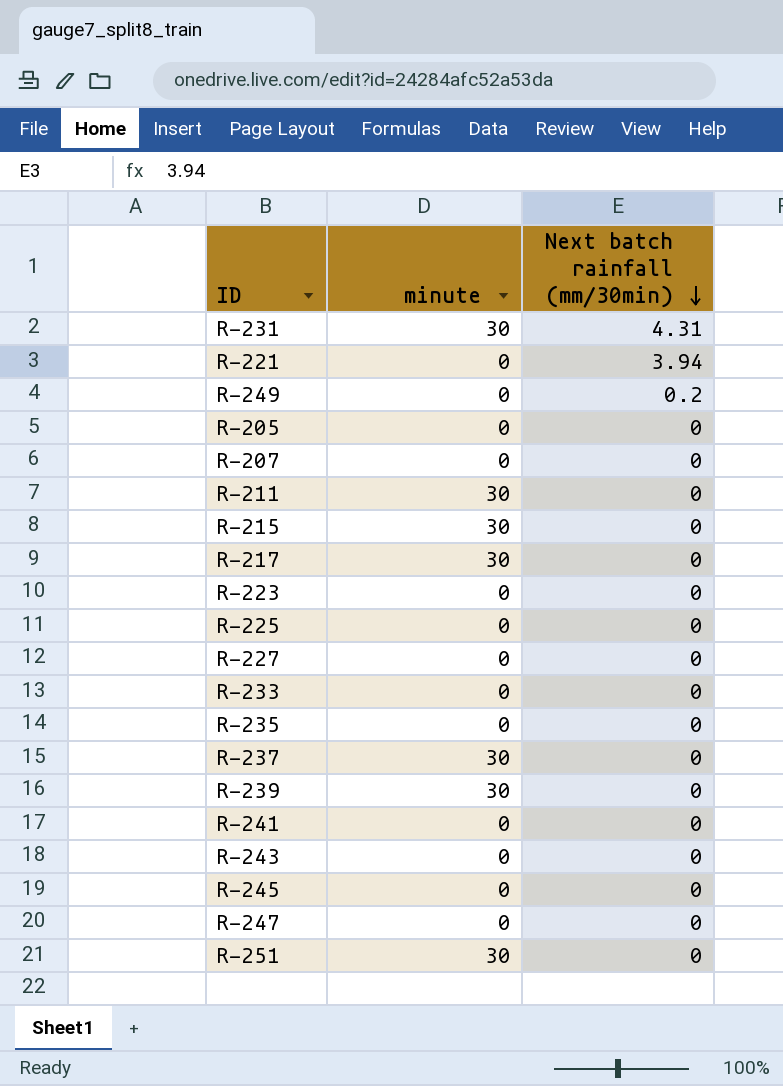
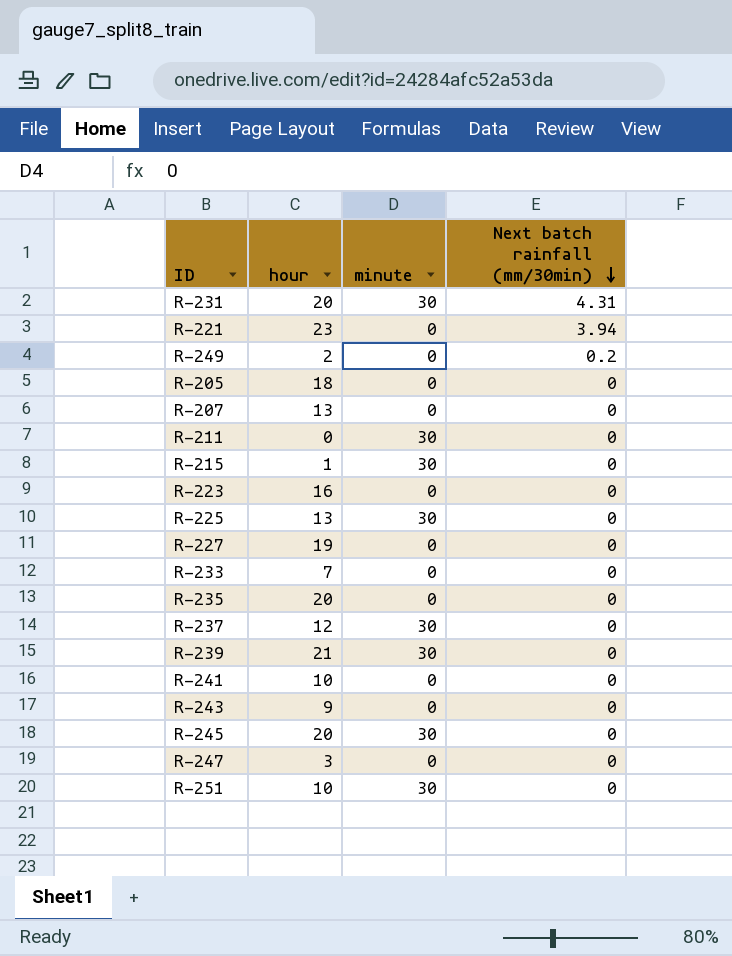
column hour | position: none -> 2
row R-217: 30 | 0 -> none
R-225 | minute: 0 -> 30
R-245 | minute: 0 -> 30

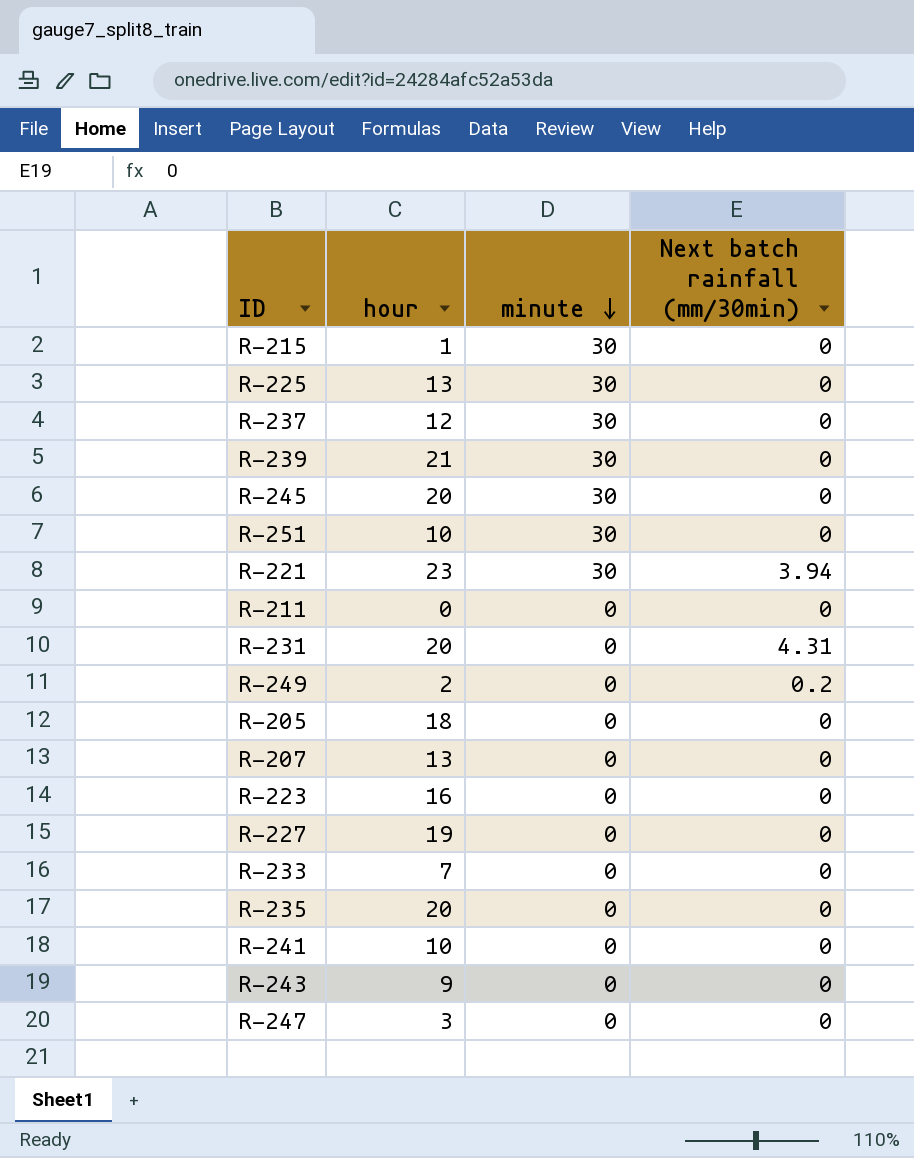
row order: Next batch rainfall (mm/30min) descending -> minute descending
R-221 | minute: 0 -> 30
R-211 | minute: 30 -> 0
R-231 | minute: 30 -> 0

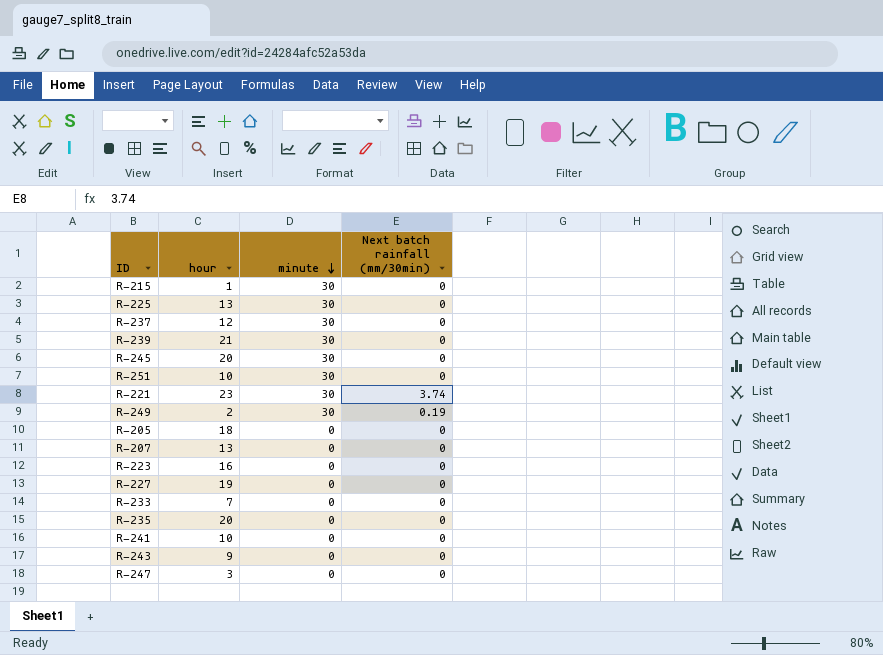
row R-211: 0 | 0 | 0 -> none
row R-231: 20 | 0 | 4.31 -> none
R-221 | Next batch rainfall (mm/30min): 3.94 -> 3.74
R-249 | minute: 0 -> 30
R-249 | Next batch rainfall (mm/30min): 0.2 -> 0.19

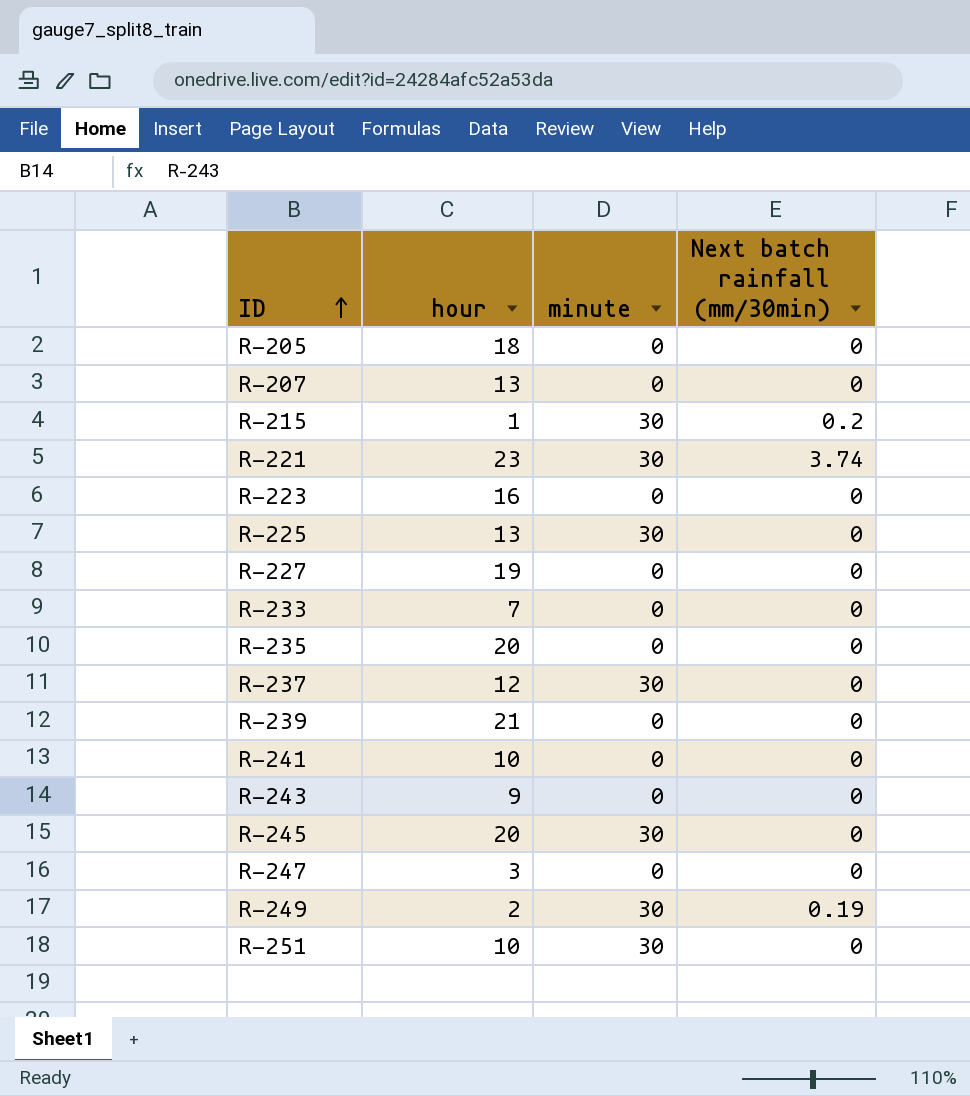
row order: minute descending -> ID ascending
R-215 | Next batch rainfall (mm/30min): 0 -> 0.2
R-239 | minute: 30 -> 0

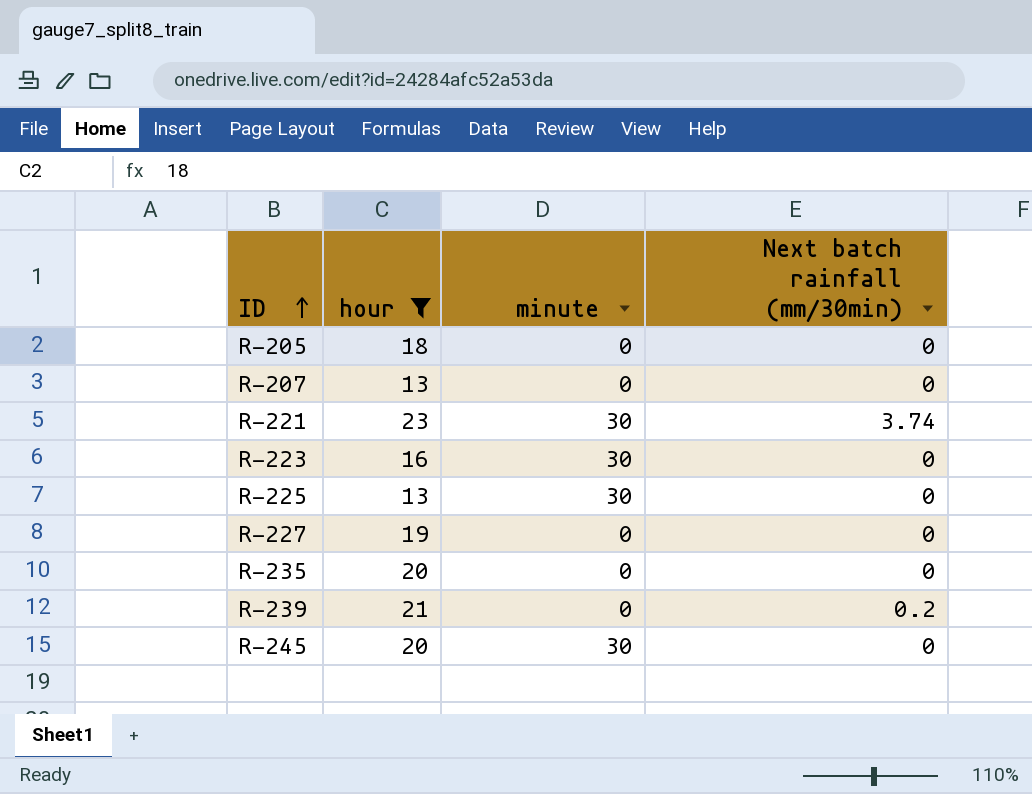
filter: none -> hour >= 13
R-223 | minute: 0 -> 30
R-239 | Next batch rainfall (mm/30min): 0 -> 0.2

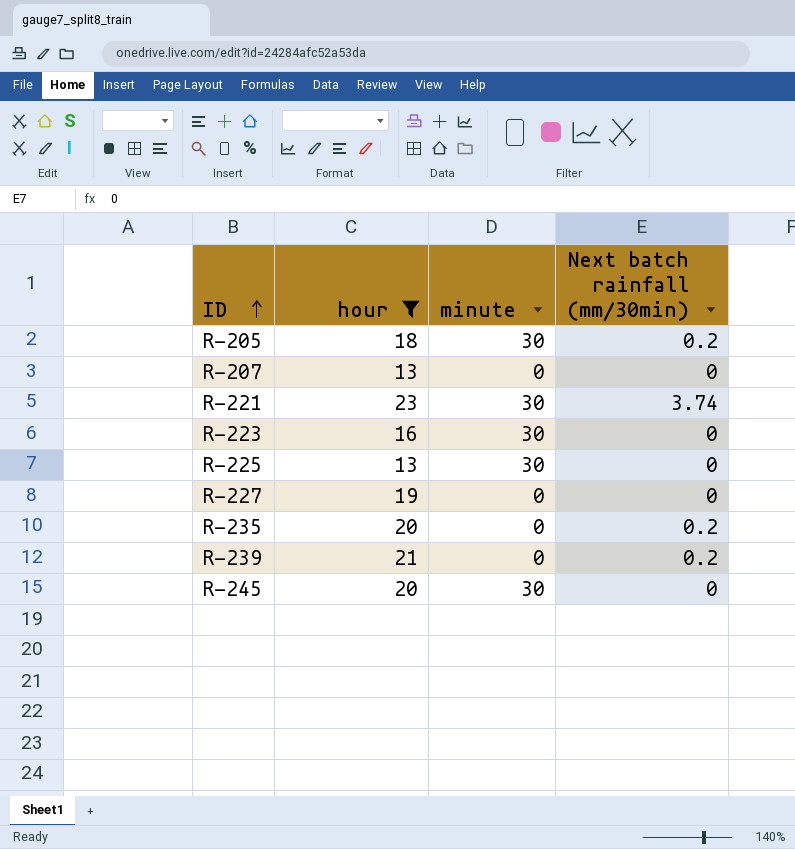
R-205 | minute: 0 -> 30
R-205 | Next batch rainfall (mm/30min): 0 -> 0.2
R-235 | Next batch rainfall (mm/30min): 0 -> 0.2

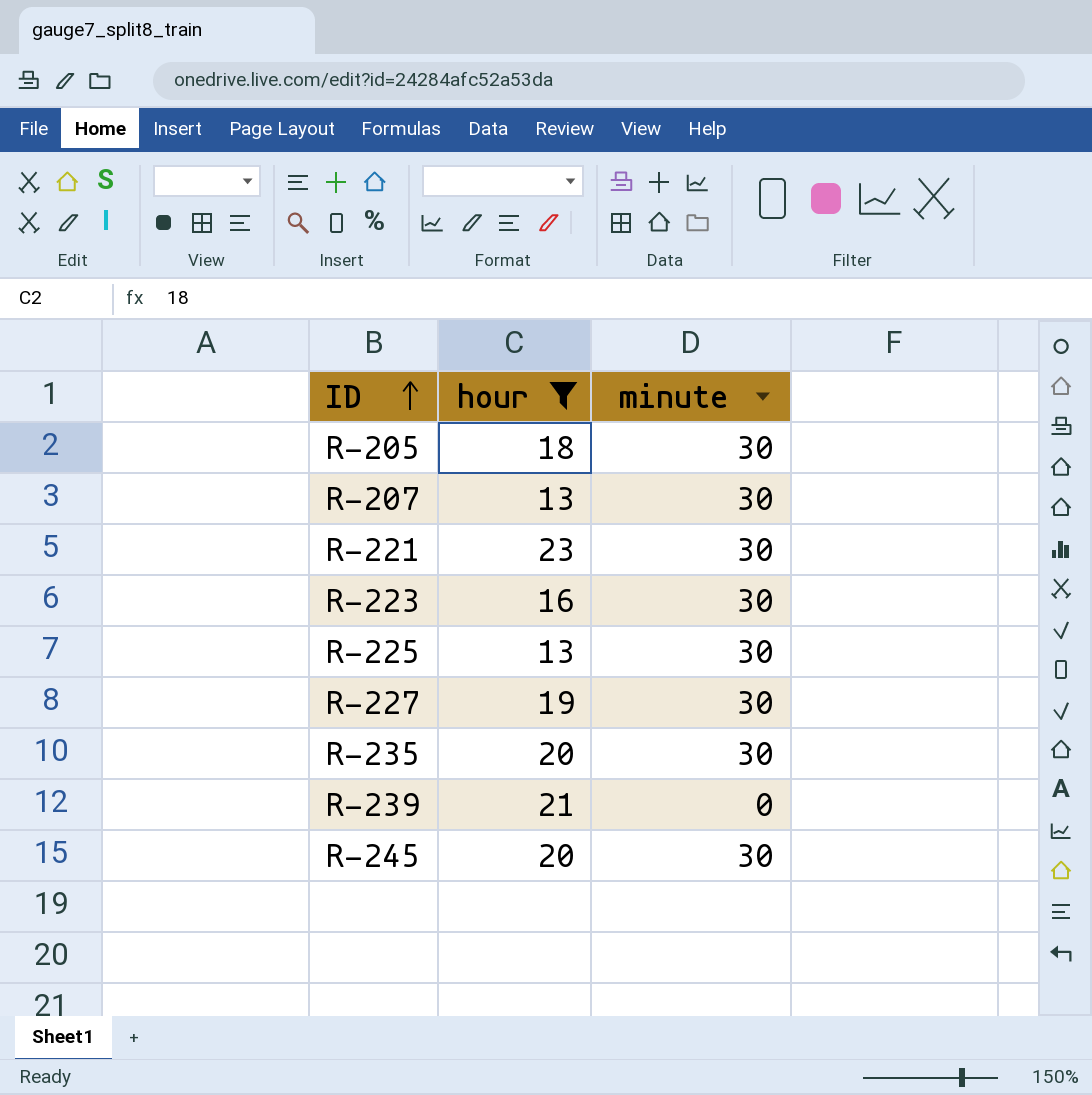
column Next batch rainfall (mm/30min) | position: 4 -> none
R-207 | minute: 0 -> 30
R-227 | minute: 0 -> 30
R-235 | minute: 0 -> 30

